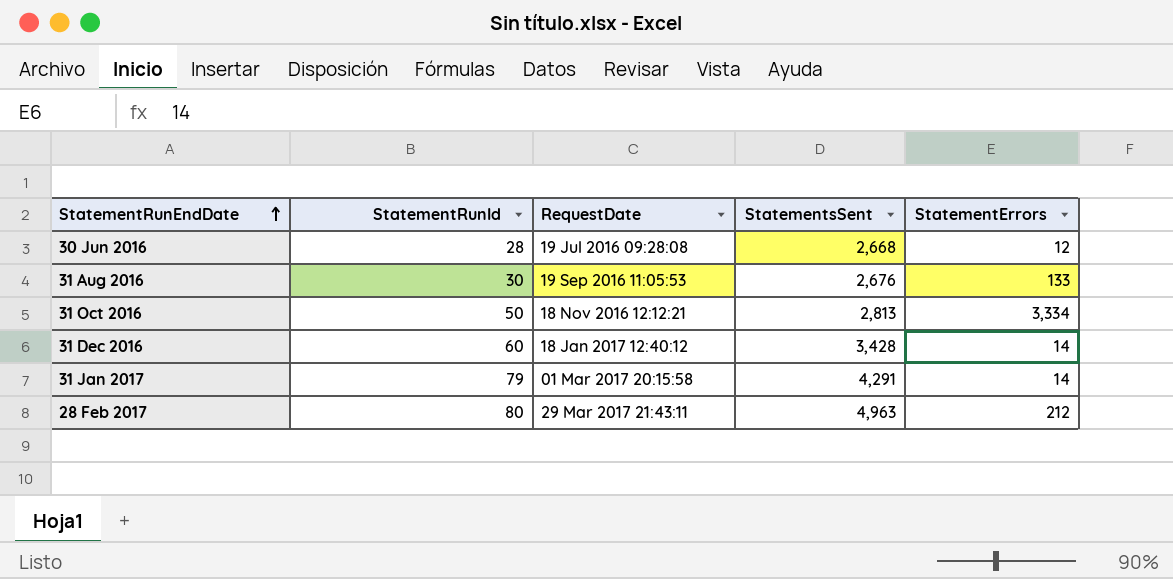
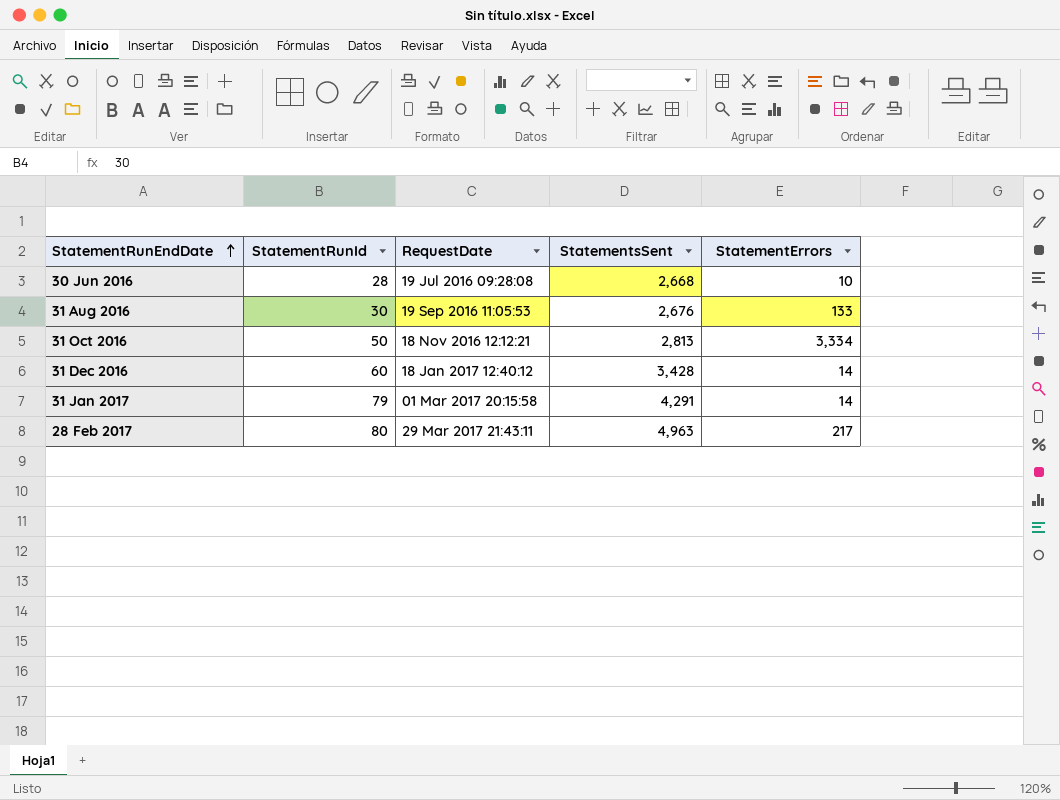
30 Jun 2016 | StatementErrors: 12 -> 10
28 Feb 2017 | StatementErrors: 212 -> 217

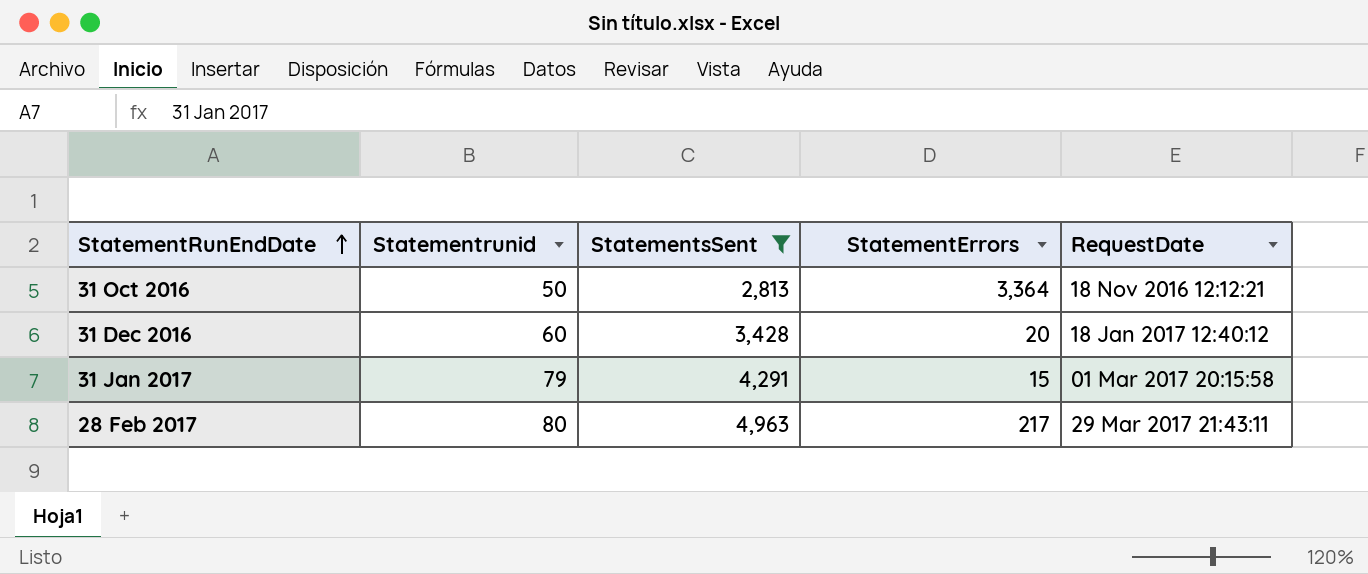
filter: none -> StatementsSent >= 2,813
column name: StatementRunId -> Statementrunid
column RequestDate | position: 3 -> 5
31 Oct 2016 | StatementErrors: 3,334 -> 3,364
31 Dec 2016 | StatementErrors: 14 -> 20
31 Jan 2017 | StatementErrors: 14 -> 15

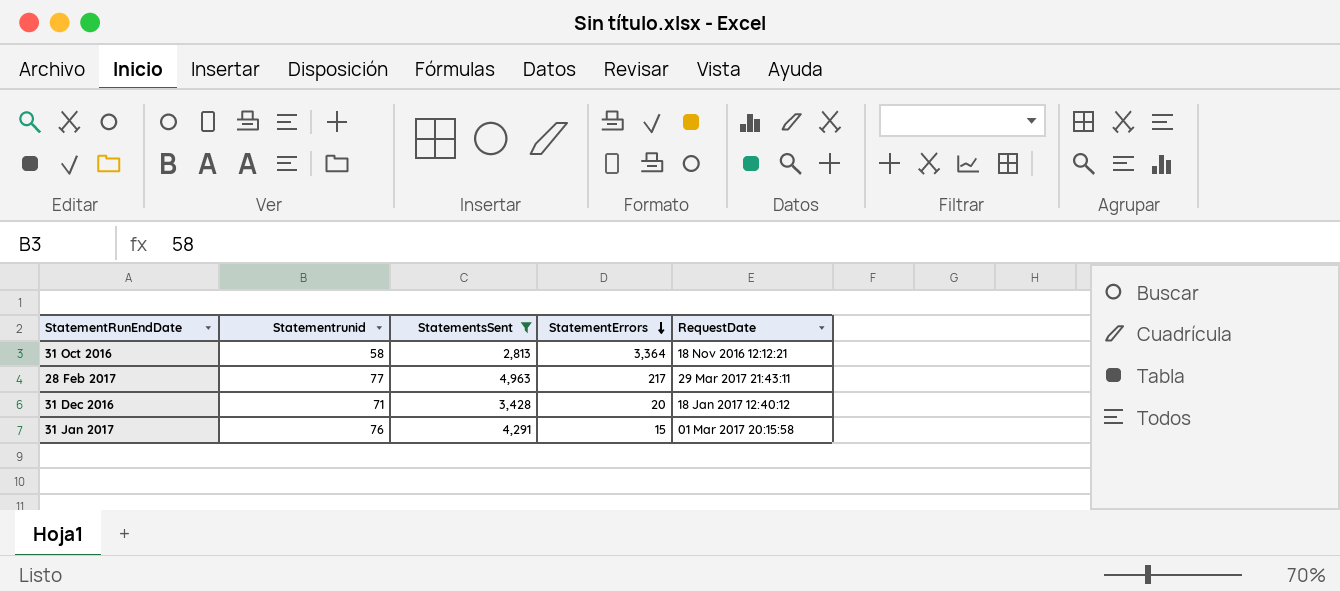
row order: StatementRunEndDate ascending -> StatementErrors descending
31 Oct 2016 | Statementrunid: 50 -> 58
28 Feb 2017 | Statementrunid: 80 -> 77
31 Dec 2016 | Statementrunid: 60 -> 71
31 Jan 2017 | Statementrunid: 79 -> 76

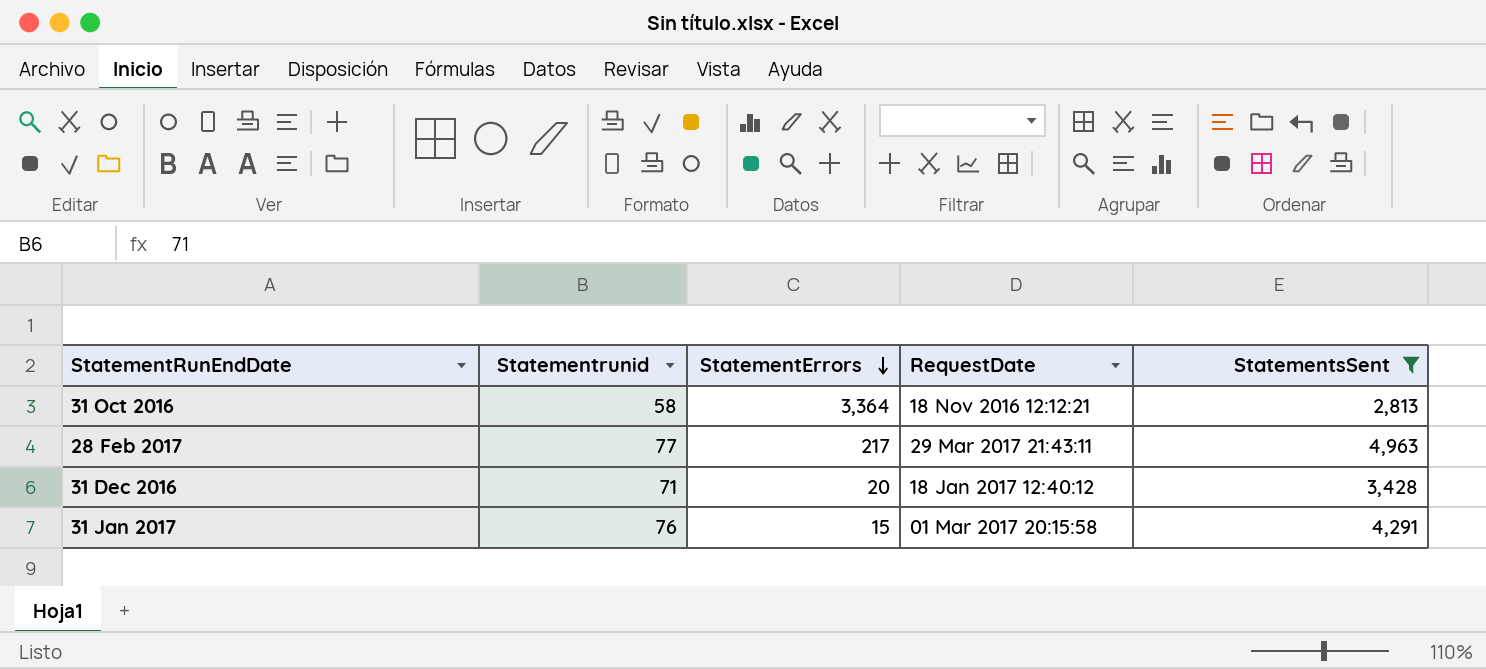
column StatementsSent | position: 3 -> 5

